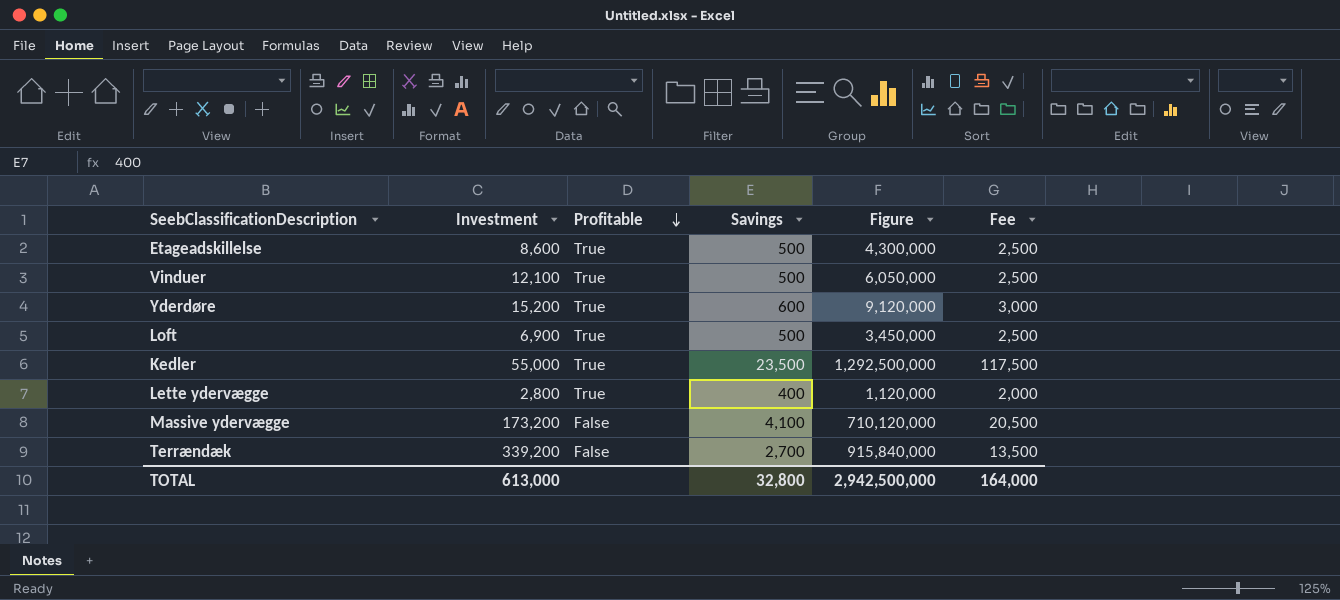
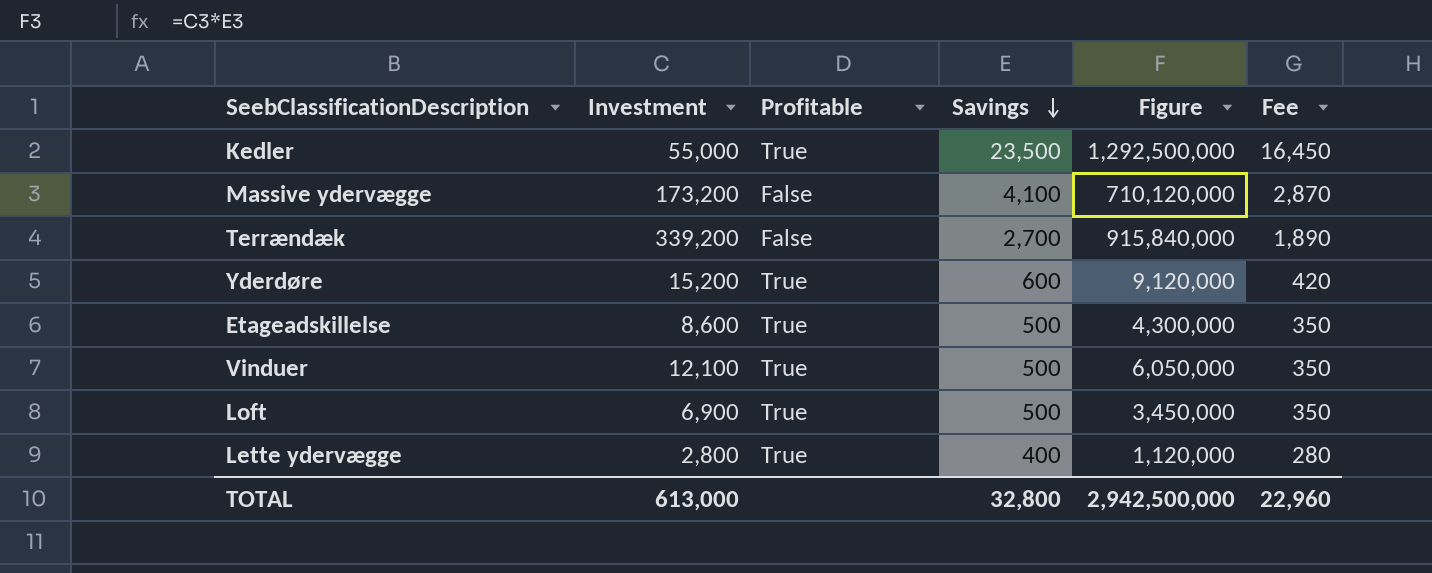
row order: Profitable descending -> Savings descending
column Fee | formula: [Savings] * 5 -> [Savings] * 0.7
TOTAL | Fee: 164,000 -> 22,960

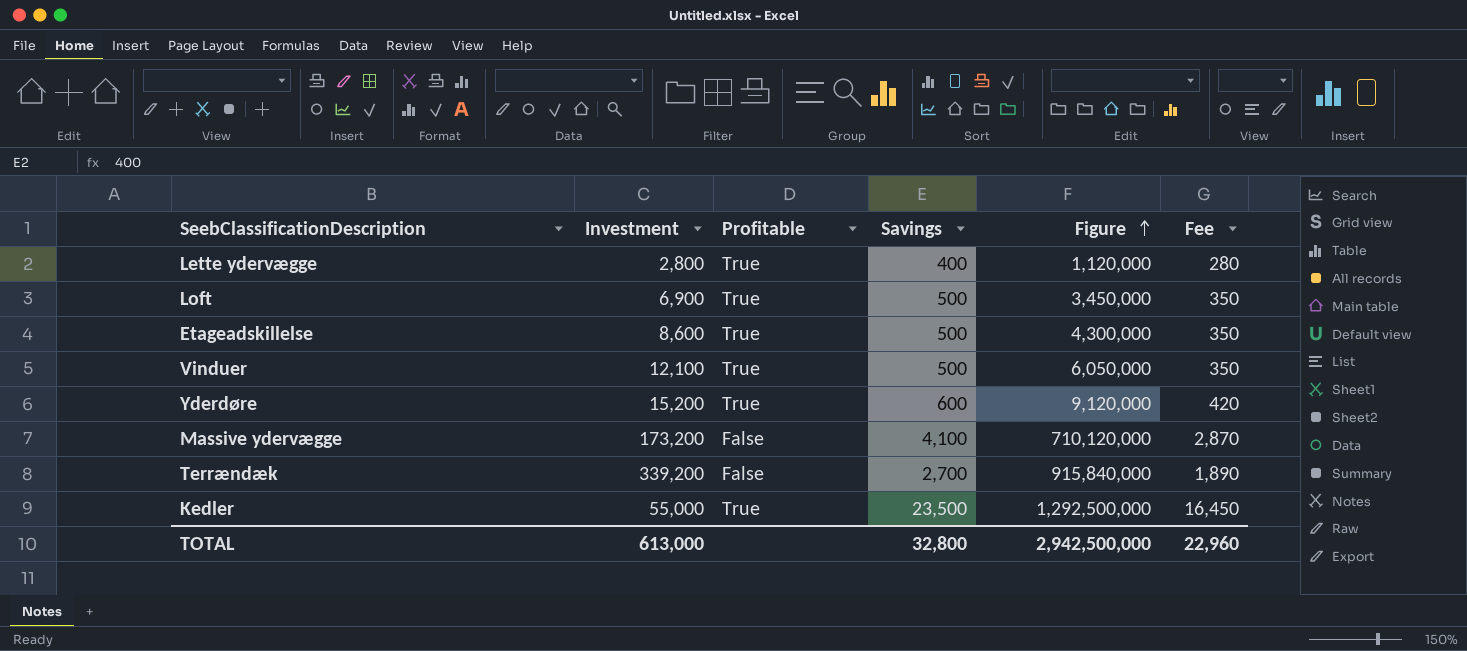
row order: Savings descending -> Figure ascending

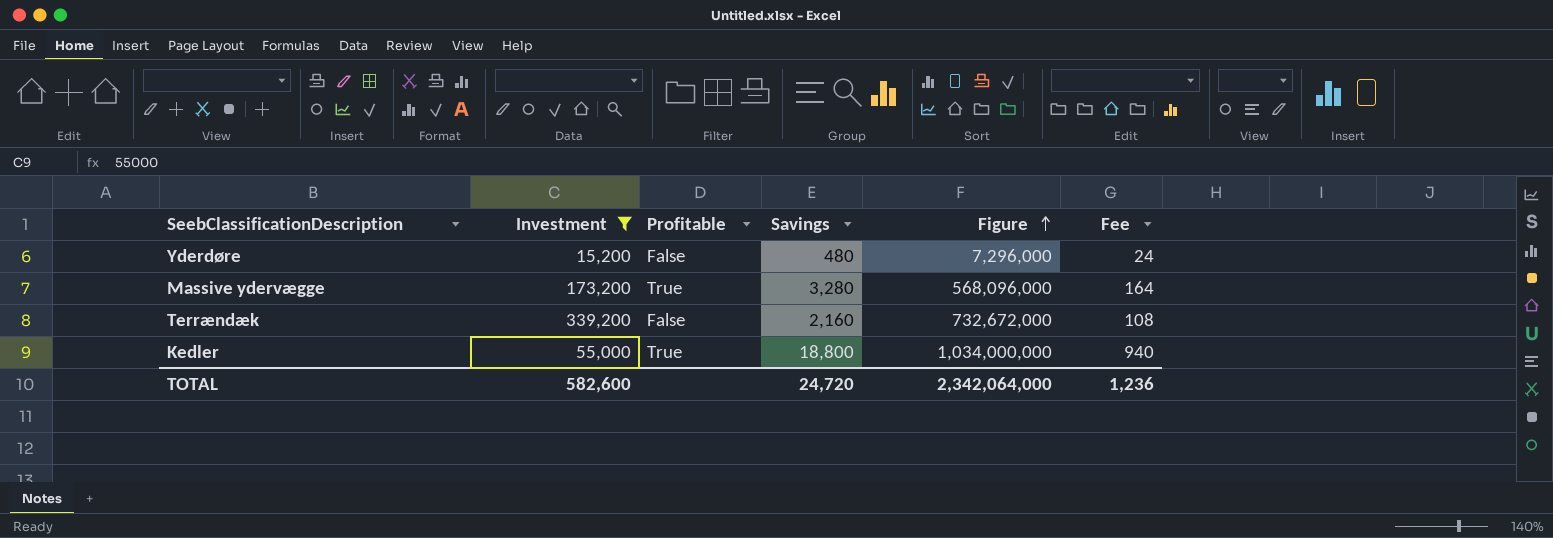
filter: none -> Investment >= 15,200
column Fee | formula: [Savings] * 0.7 -> [Savings] * 0.05
Yderdøre | Profitable: True -> False
Yderdøre | Savings: 600 -> 480
Yderdøre | Figure: 9,120,000 -> 7,296,000
Massive ydervægge | Profitable: False -> True
Massive ydervægge | Savings: 4,100 -> 3,280
Massive ydervægge | Figure: 710,120,000 -> 568,096,000
Terrændæk | Savings: 2,700 -> 2,160
Terrændæk | Figure: 915,840,000 -> 732,672,000
Kedler | Savings: 23,500 -> 18,800
Kedler | Figure: 1,292,500,000 -> 1,034,000,000
TOTAL | Investment: 613,000 -> 582,600
TOTAL | Savings: 32,800 -> 24,720
TOTAL | Figure: 2,942,500,000 -> 2,342,064,000
TOTAL | Fee: 22,960 -> 1,236

